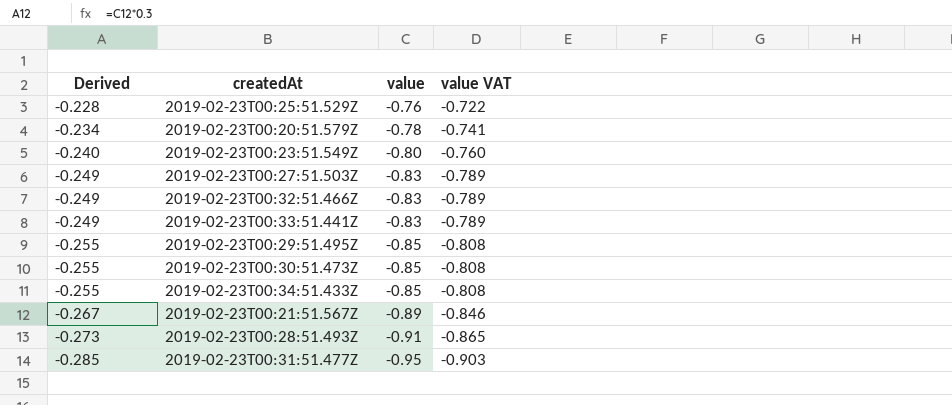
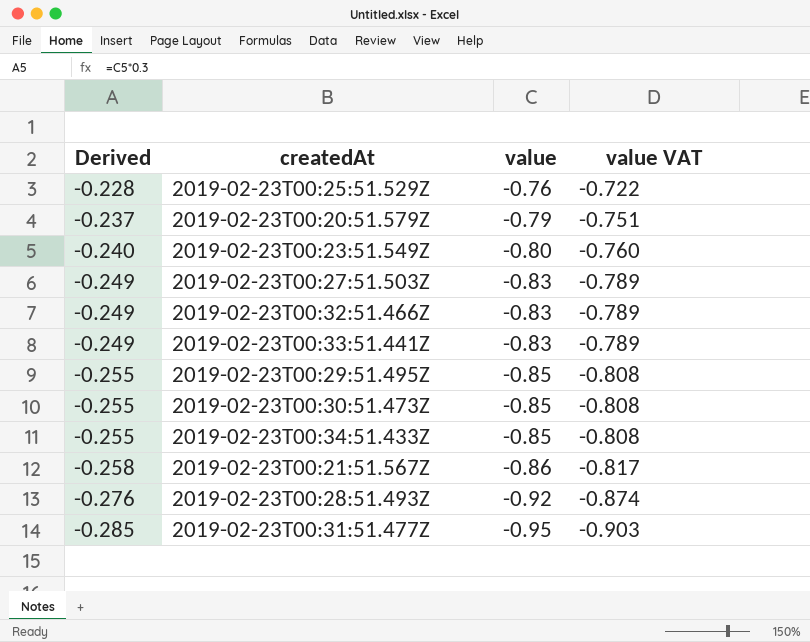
2019-02-23T00:20:51.579Z | Derived: -0.234 -> -0.237
2019-02-23T00:20:51.579Z | value: -0.78 -> -0.79
2019-02-23T00:20:51.579Z | value VAT: -0.741 -> -0.751
2019-02-23T00:21:51.567Z | Derived: -0.267 -> -0.258
2019-02-23T00:21:51.567Z | value: -0.89 -> -0.86
2019-02-23T00:21:51.567Z | value VAT: -0.846 -> -0.817
2019-02-23T00:28:51.493Z | Derived: -0.273 -> -0.276
2019-02-23T00:28:51.493Z | value: -0.91 -> -0.92
2019-02-23T00:28:51.493Z | value VAT: -0.865 -> -0.874

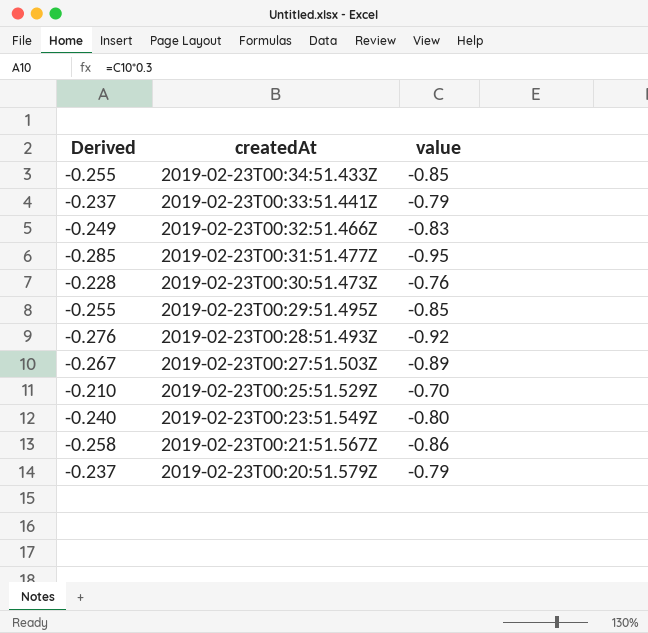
row order: Derived descending -> createdAt descending
column value VAT | formula: [value] * 0.95 -> none
2019-02-23T00:33:51.441Z | Derived: -0.249 -> -0.237
2019-02-23T00:33:51.441Z | value: -0.83 -> -0.79
2019-02-23T00:30:51.473Z | Derived: -0.255 -> -0.228
2019-02-23T00:30:51.473Z | value: -0.85 -> -0.76
2019-02-23T00:27:51.503Z | Derived: -0.249 -> -0.267
2019-02-23T00:27:51.503Z | value: -0.83 -> -0.89
2019-02-23T00:25:51.529Z | Derived: -0.228 -> -0.210
2019-02-23T00:25:51.529Z | value: -0.76 -> -0.70

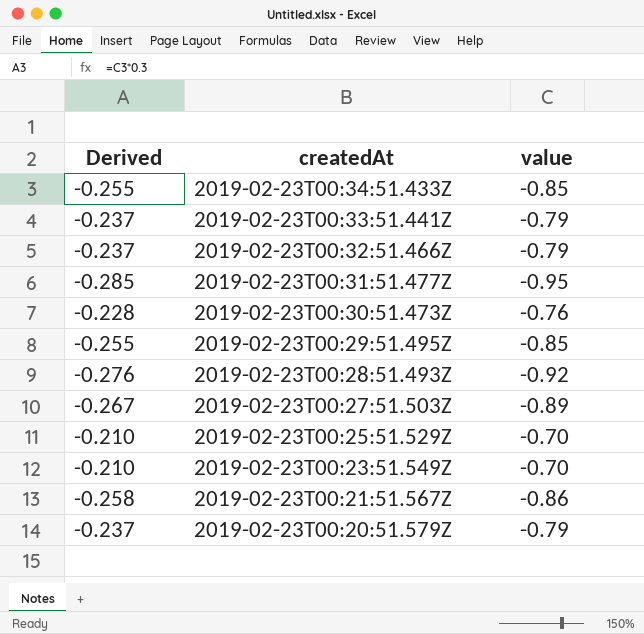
2019-02-23T00:32:51.466Z | Derived: -0.249 -> -0.237
2019-02-23T00:32:51.466Z | value: -0.83 -> -0.79
2019-02-23T00:23:51.549Z | Derived: -0.240 -> -0.210
2019-02-23T00:23:51.549Z | value: -0.80 -> -0.70

